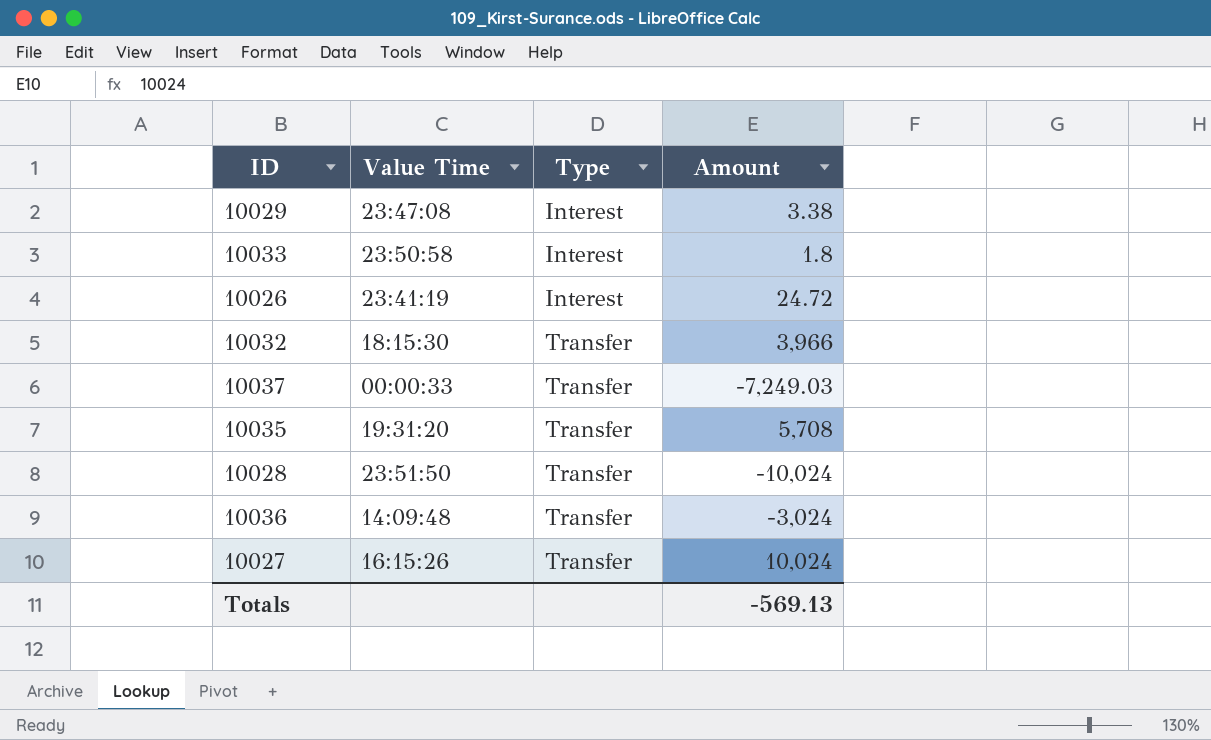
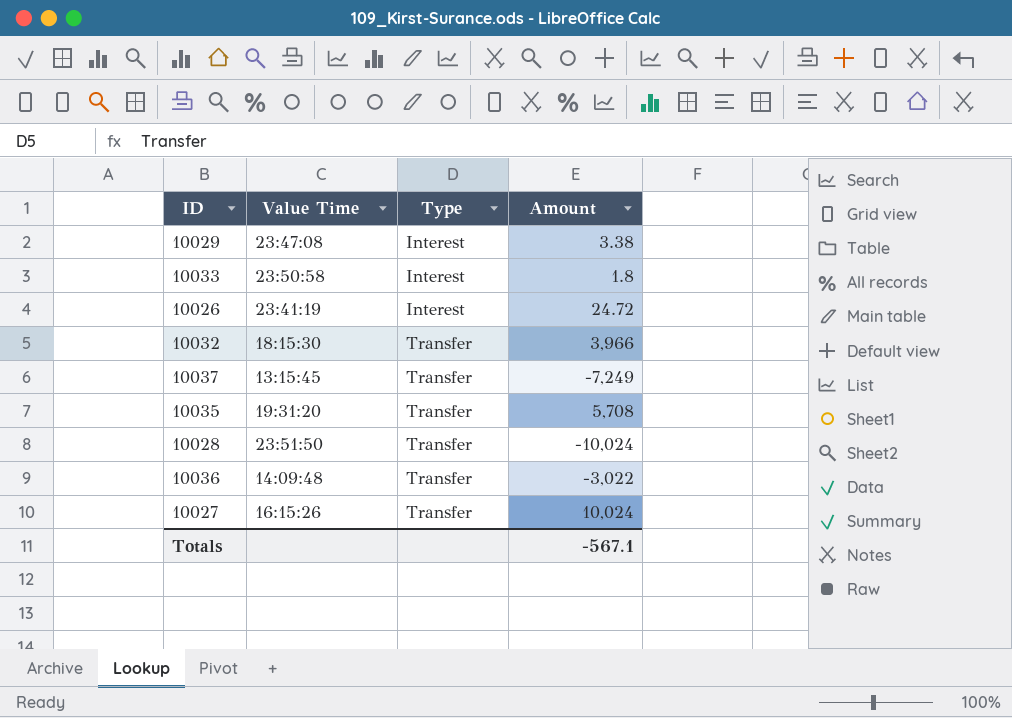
10037 | Value Time: 00:00:33 -> 13:15:45
10037 | Amount: -7,249.03 -> -7,249
10036 | Amount: -3,024 -> -3,022
Totals | Amount: -569.13 -> -567.1

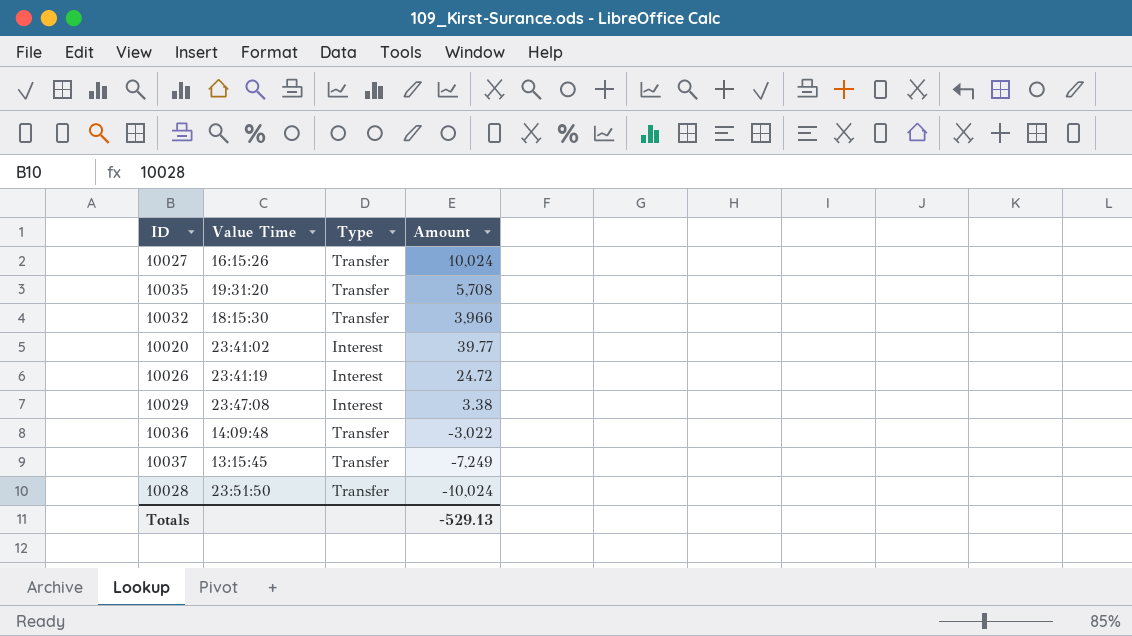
row order: Type ascending -> Amount descending
row 10033: 23:50:58 | Interest | 1.8 -> none
row 10020: none -> 23:41:02 | Interest | 39.77
Totals | Amount: -567.1 -> -529.13

